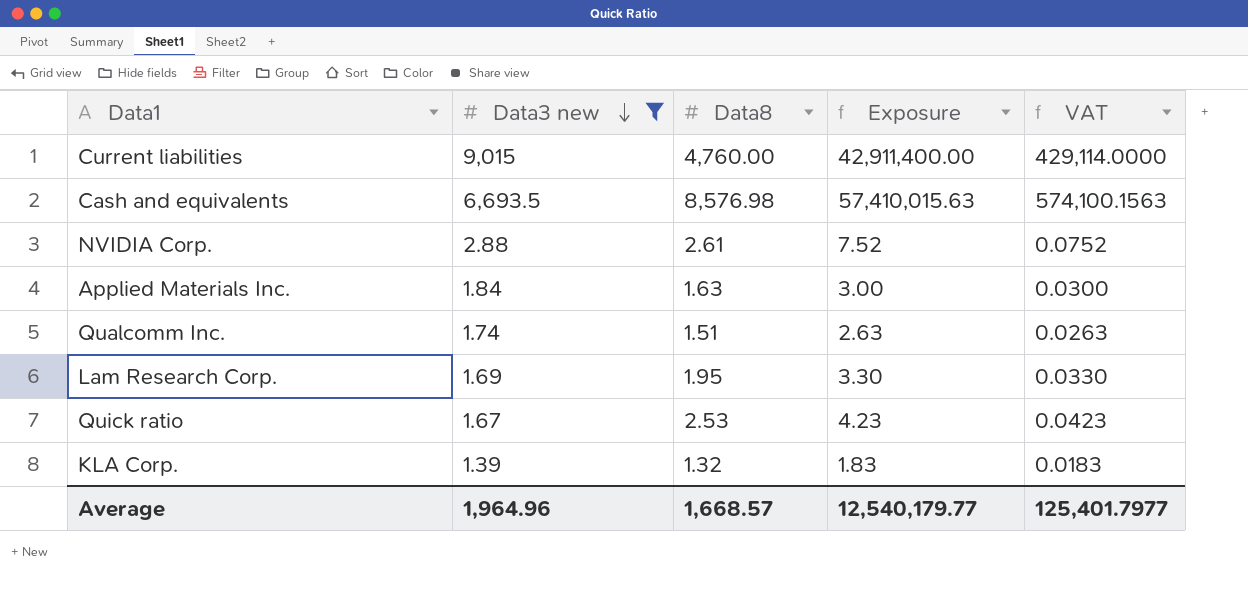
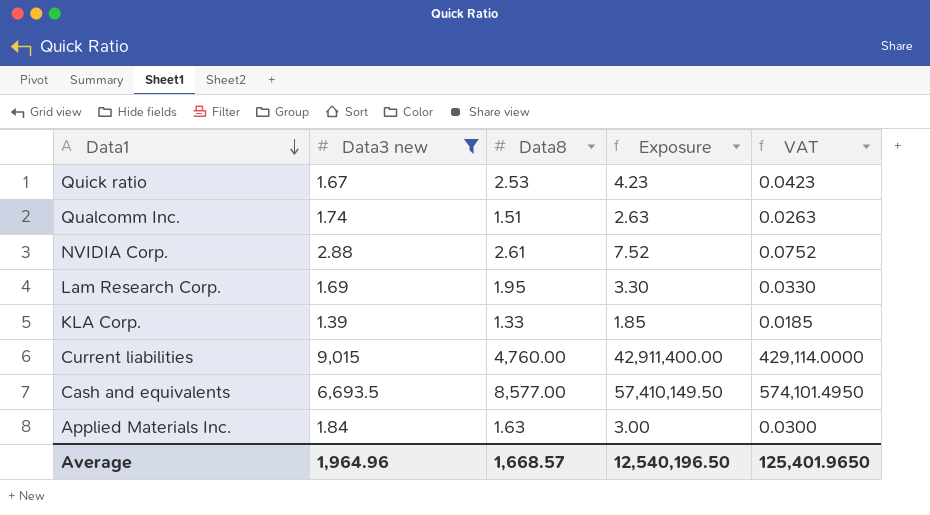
row order: Data3 new descending -> Data1 descending
KLA Corp. | Data8: 1.32 -> 1.33
KLA Corp. | Exposure: 1.83 -> 1.85
KLA Corp. | VAT: 0.0183 -> 0.0185
Cash and equivalents | Data8: 8,576.98 -> 8,577.00
Cash and equivalents | Exposure: 57,410,015.63 -> 57,410,149.50
Cash and equivalents | VAT: 574,100.1563 -> 574,101.4950
Average | Exposure: 12,540,179.77 -> 12,540,196.50
Average | VAT: 125,401.7977 -> 125,401.9650

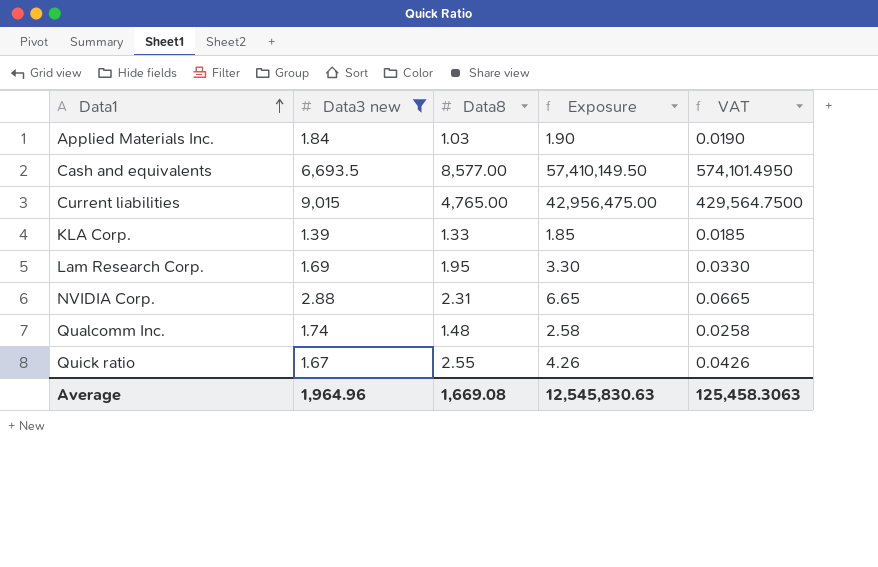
row order: Data1 descending -> Data1 ascending
Applied Materials Inc. | Data8: 1.63 -> 1.03
Applied Materials Inc. | Exposure: 3.00 -> 1.90
Applied Materials Inc. | VAT: 0.0300 -> 0.0190
Current liabilities | Data8: 4,760.00 -> 4,765.00
Current liabilities | Exposure: 42,911,400.00 -> 42,956,475.00
Current liabilities | VAT: 429,114.0000 -> 429,564.7500
NVIDIA Corp. | Data8: 2.61 -> 2.31
NVIDIA Corp. | Exposure: 7.52 -> 6.65
NVIDIA Corp. | VAT: 0.0752 -> 0.0665
Qualcomm Inc. | Data8: 1.51 -> 1.48
Qualcomm Inc. | Exposure: 2.63 -> 2.58
Qualcomm Inc. | VAT: 0.0263 -> 0.0258
Quick ratio | Data8: 2.53 -> 2.55
Quick ratio | Exposure: 4.23 -> 4.26
Quick ratio | VAT: 0.0423 -> 0.0426
Average | Data8: 1,668.57 -> 1,669.08
Average | Exposure: 12,540,196.50 -> 12,545,830.63
Average | VAT: 125,401.9650 -> 125,458.3063

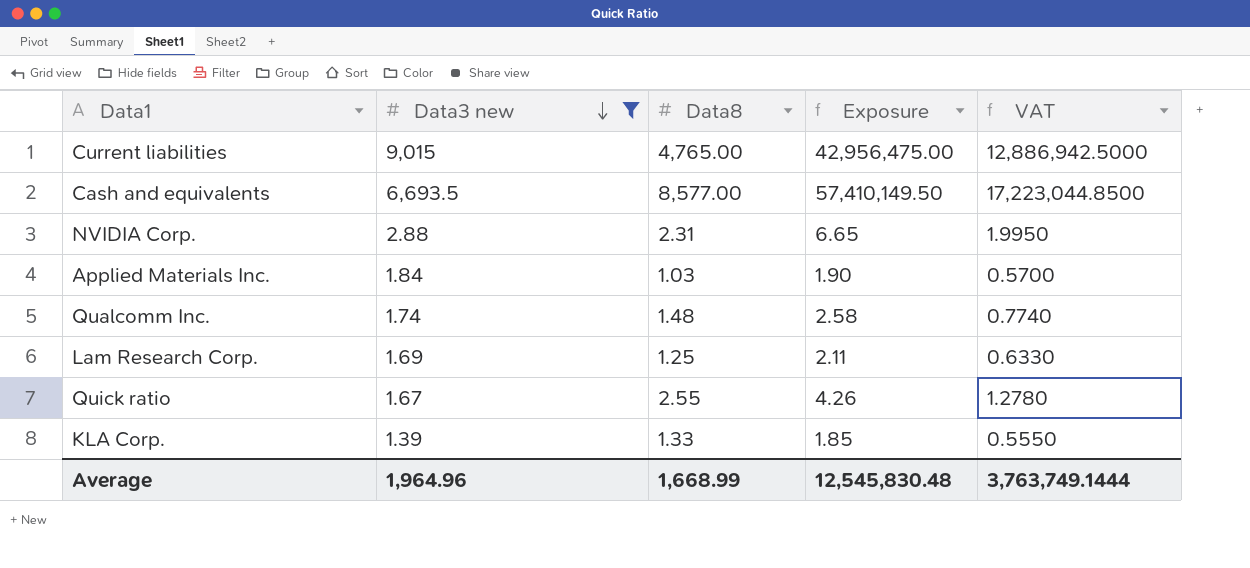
row order: Data1 ascending -> Data3 new descending
column VAT | formula: [Exposure] * 0.01 -> [Exposure] * 0.3
Lam Research Corp. | Data8: 1.95 -> 1.25
Lam Research Corp. | Exposure: 3.30 -> 2.11
Average | Data8: 1,669.08 -> 1,668.99
Average | Exposure: 12,545,830.63 -> 12,545,830.48
Average | VAT: 125,458.3063 -> 3,763,749.1444

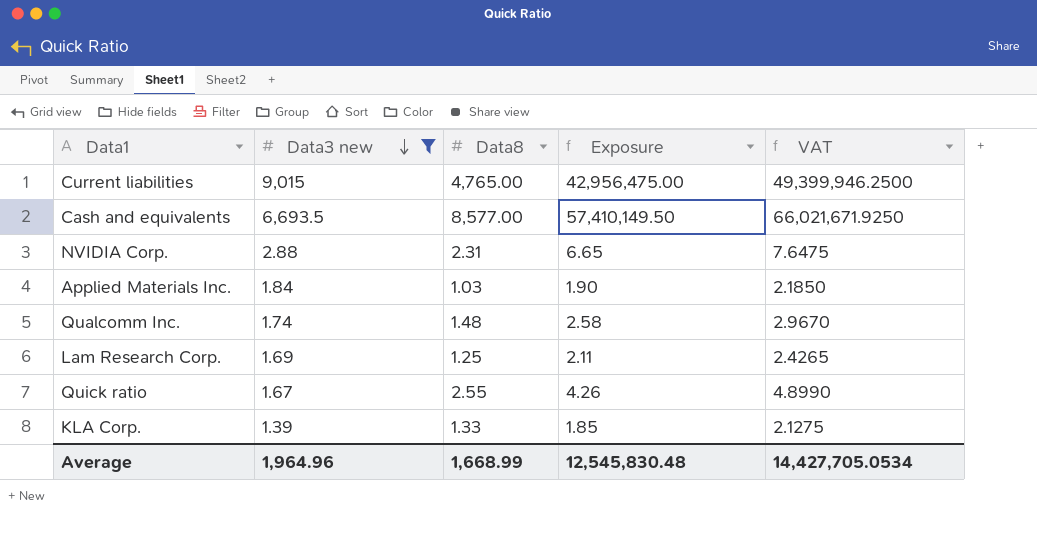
column VAT | formula: [Exposure] * 0.3 -> [Exposure] * 1.15
Average | VAT: 3,763,749.1444 -> 14,427,705.0534

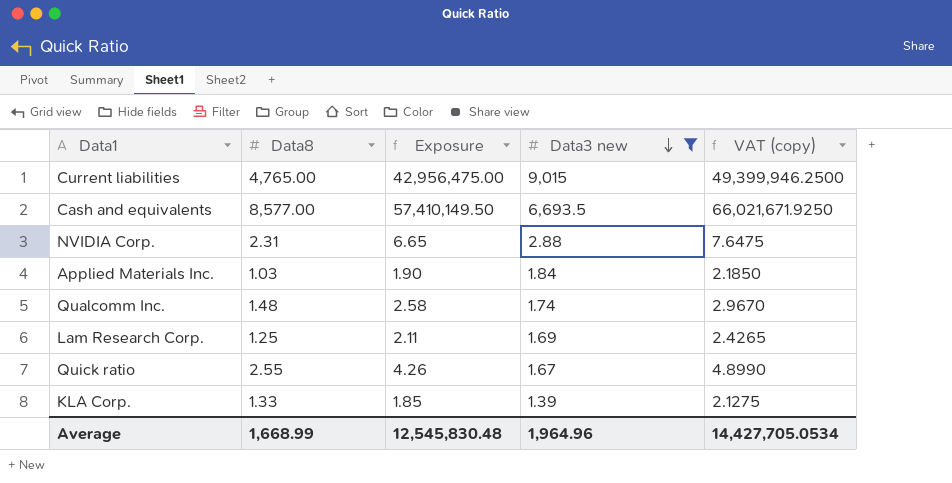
column Data3 new | position: 2 -> 4
column name: VAT -> VAT (copy)

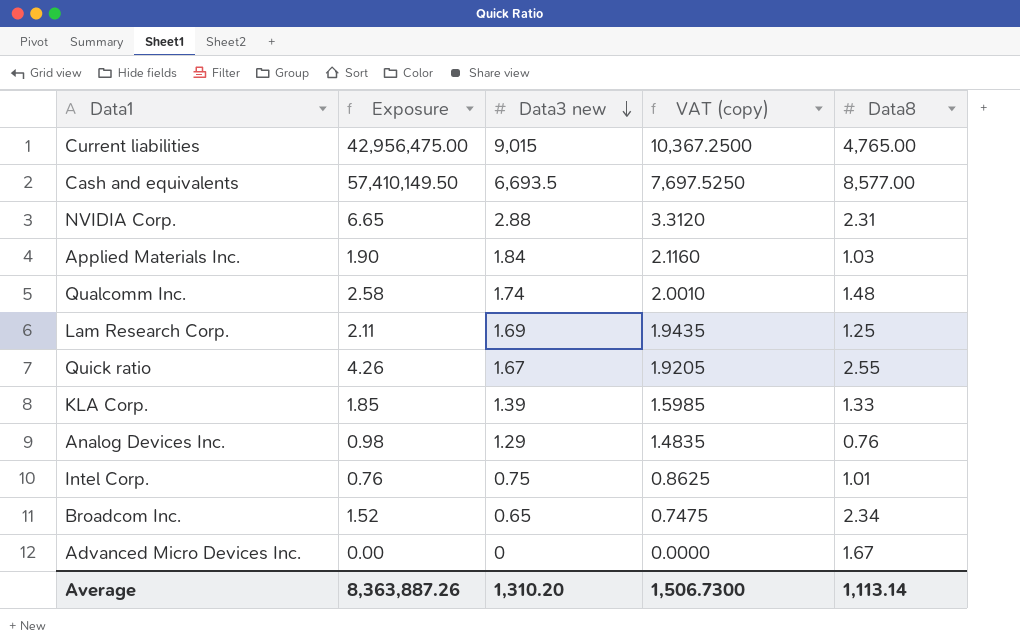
filter: Data3 new >= 1.39 -> none
column VAT (copy) | formula: [Exposure] * 1.15 -> [Data3 new] * 1.15
column Data8 | position: 2 -> 5
Average | Exposure: 12,545,830.48 -> 8,363,887.26
Average | Data3 new: 1,964.96 -> 1,310.20
Average | VAT (copy): 14,427,705.0534 -> 1,506.7300
Average | Data8: 1,668.99 -> 1,113.14

